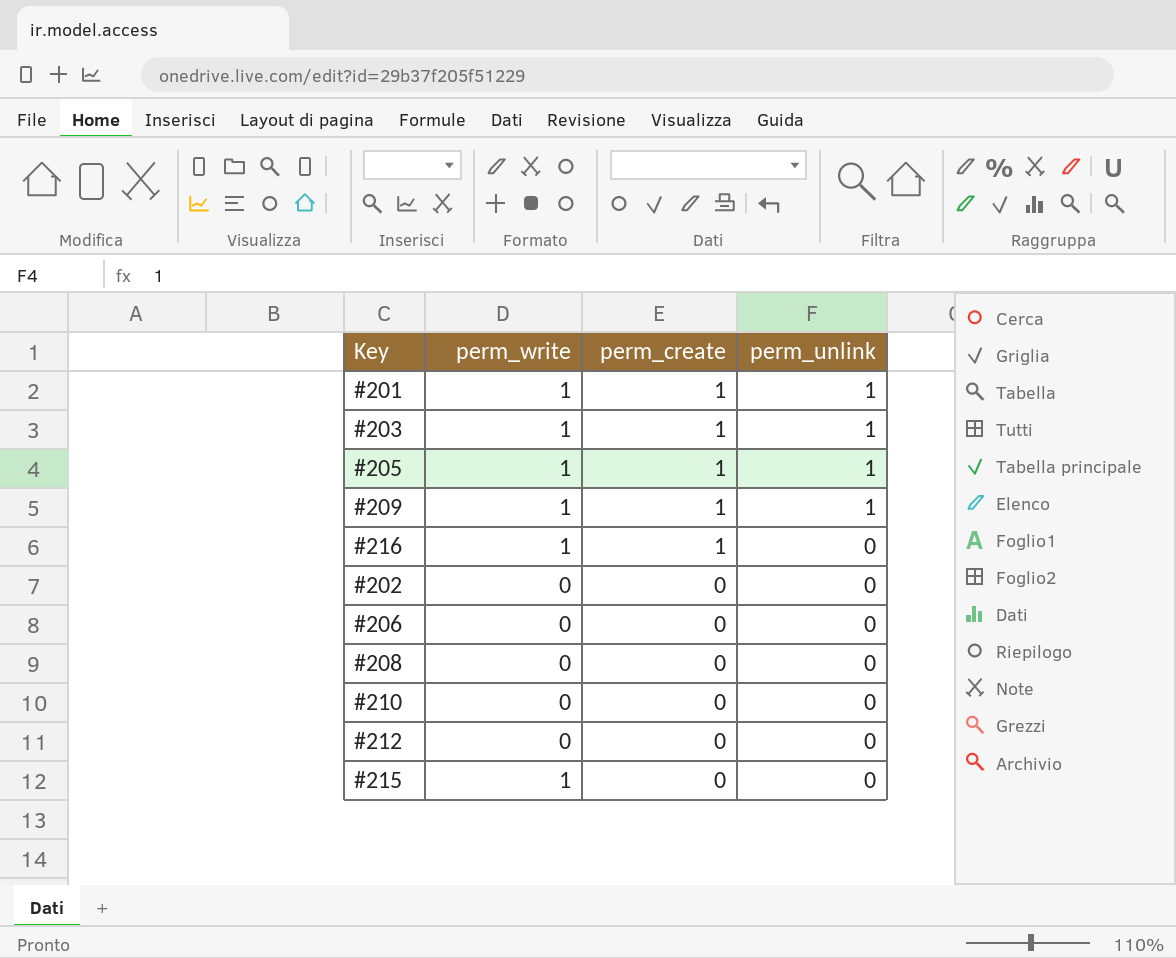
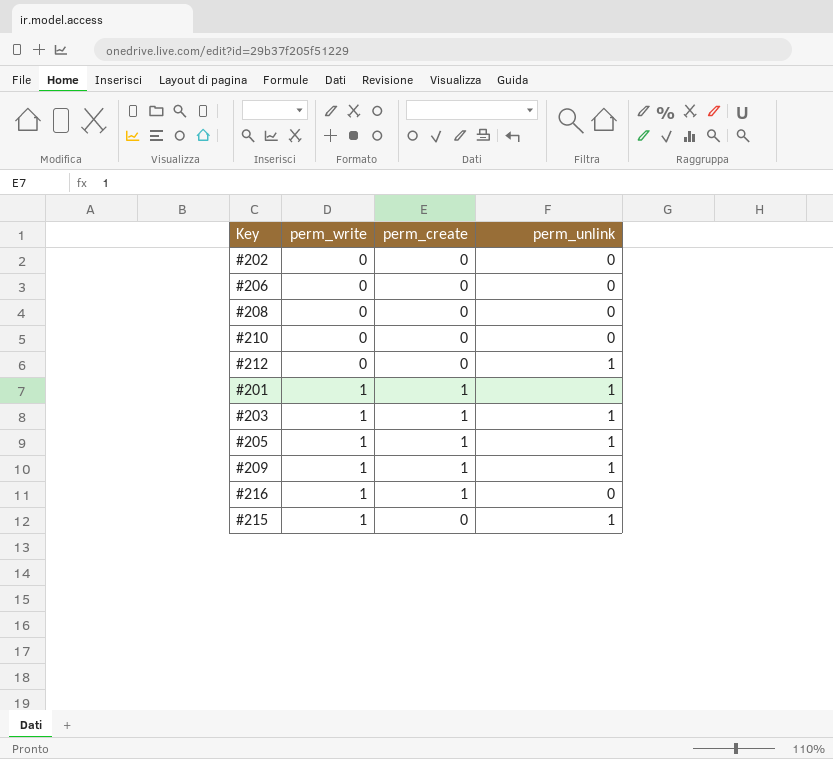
row order: perm_create descending -> perm_write ascending
#212 | perm_unlink: 0 -> 1
#215 | perm_unlink: 0 -> 1

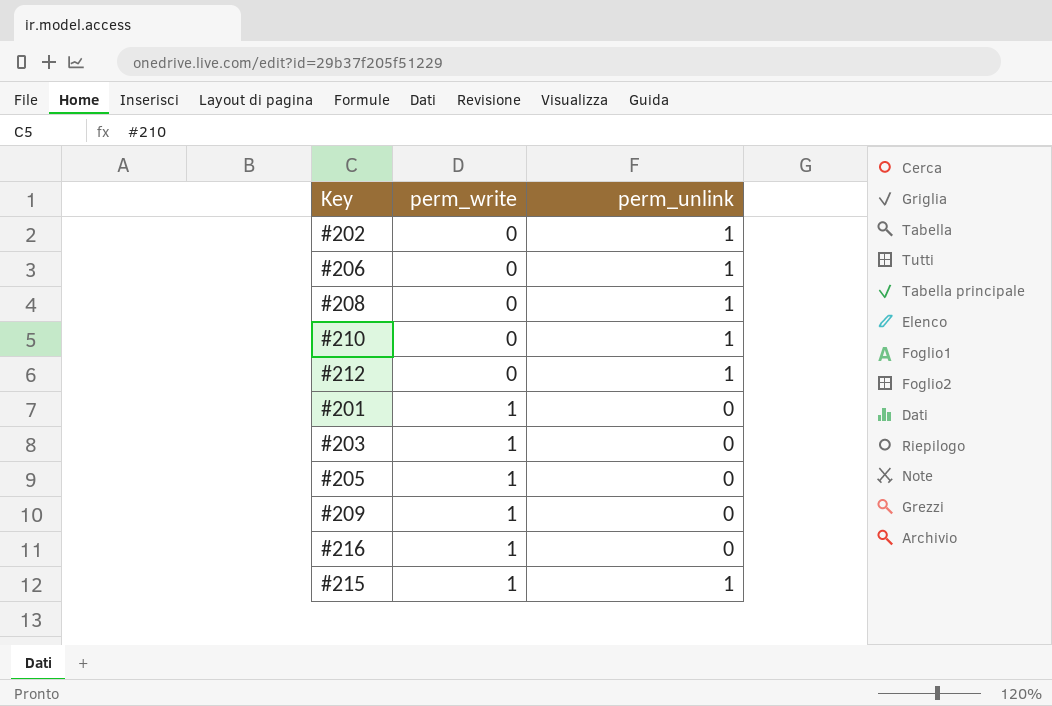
column perm_create | position: 3 -> none
#202 | perm_unlink: 0 -> 1
#206 | perm_unlink: 0 -> 1
#208 | perm_unlink: 0 -> 1
#210 | perm_unlink: 0 -> 1
#201 | perm_unlink: 1 -> 0
#203 | perm_unlink: 1 -> 0
#205 | perm_unlink: 1 -> 0
#209 | perm_unlink: 1 -> 0

